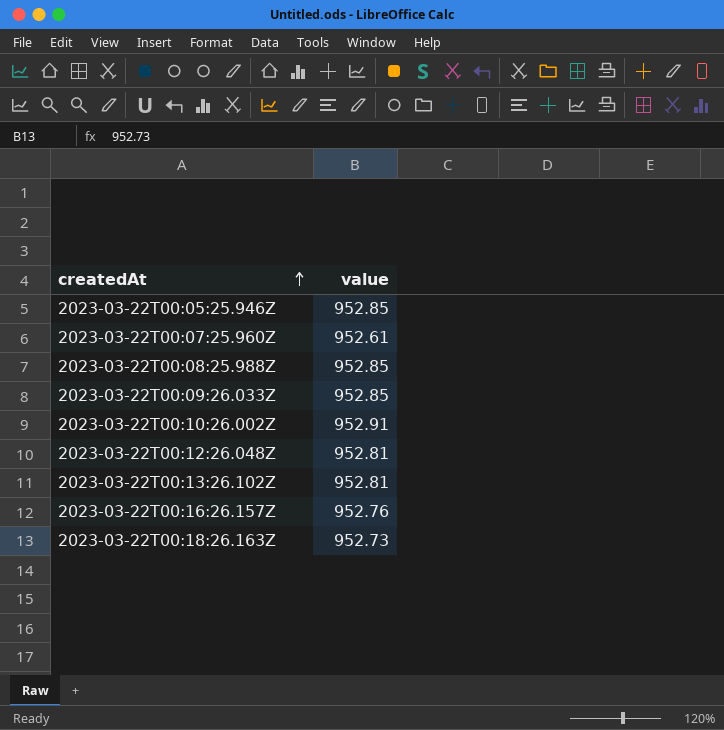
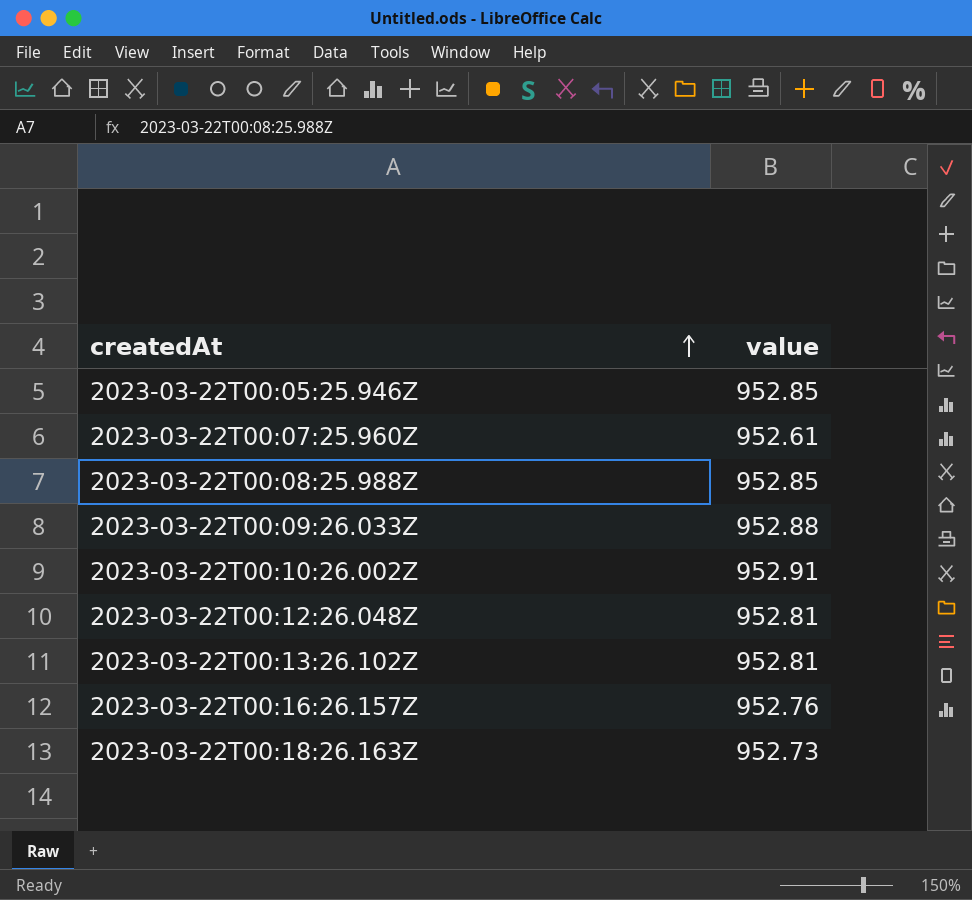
2023-03-22T00:09:26.033Z | value: 952.85 -> 952.88

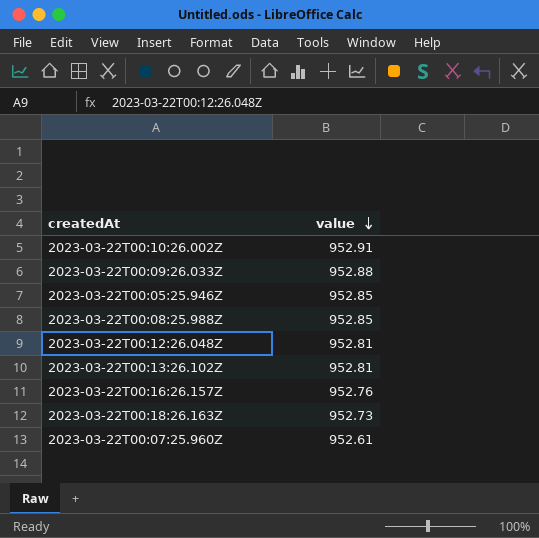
row order: createdAt ascending -> value descending

